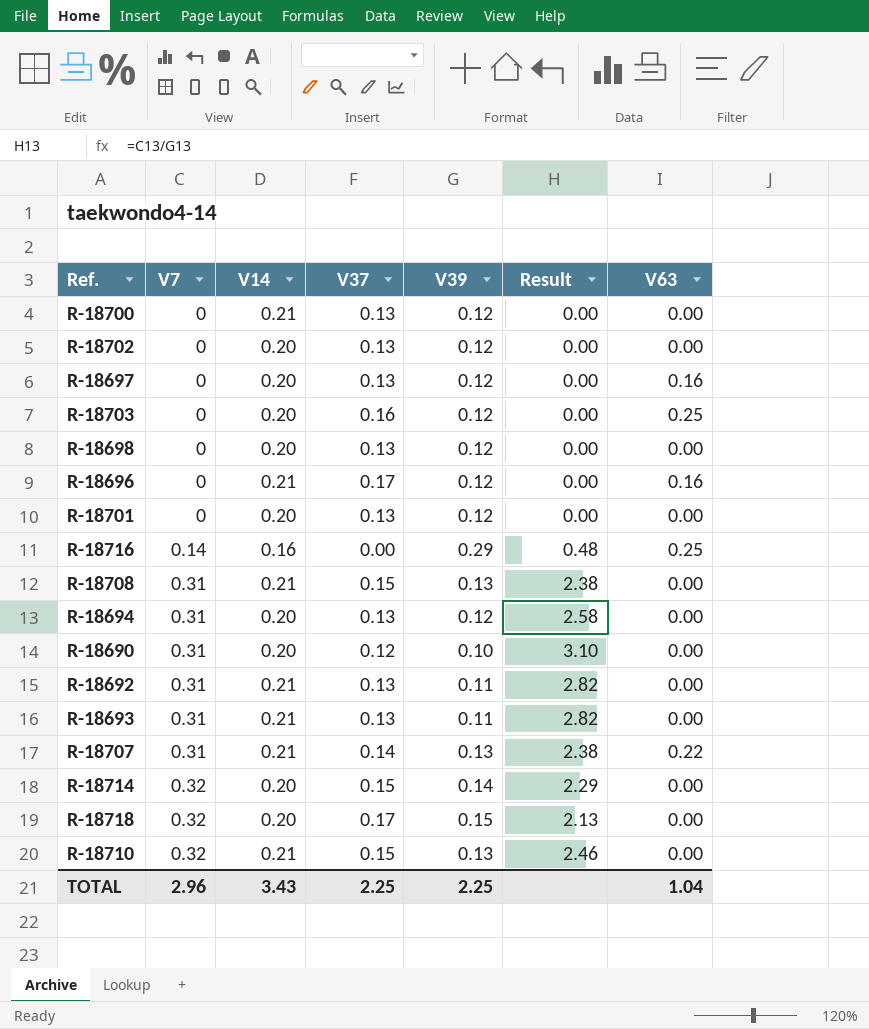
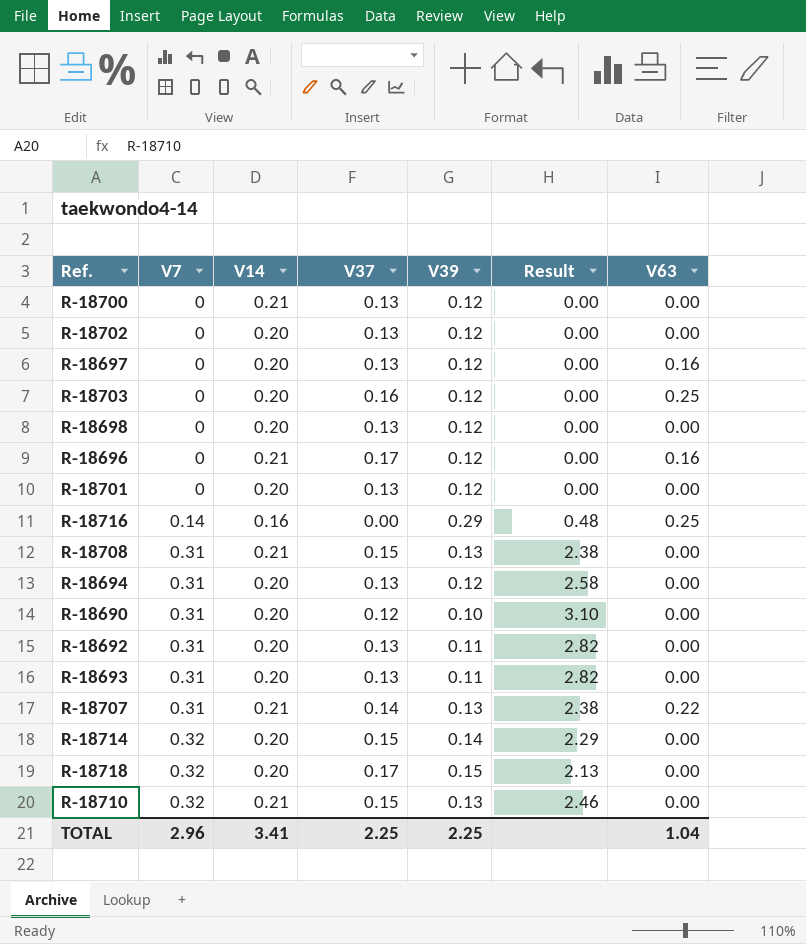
R-18692 | V14: 0.21 -> 0.20
R-18693 | V14: 0.21 -> 0.20
TOTAL | V14: 3.43 -> 3.41

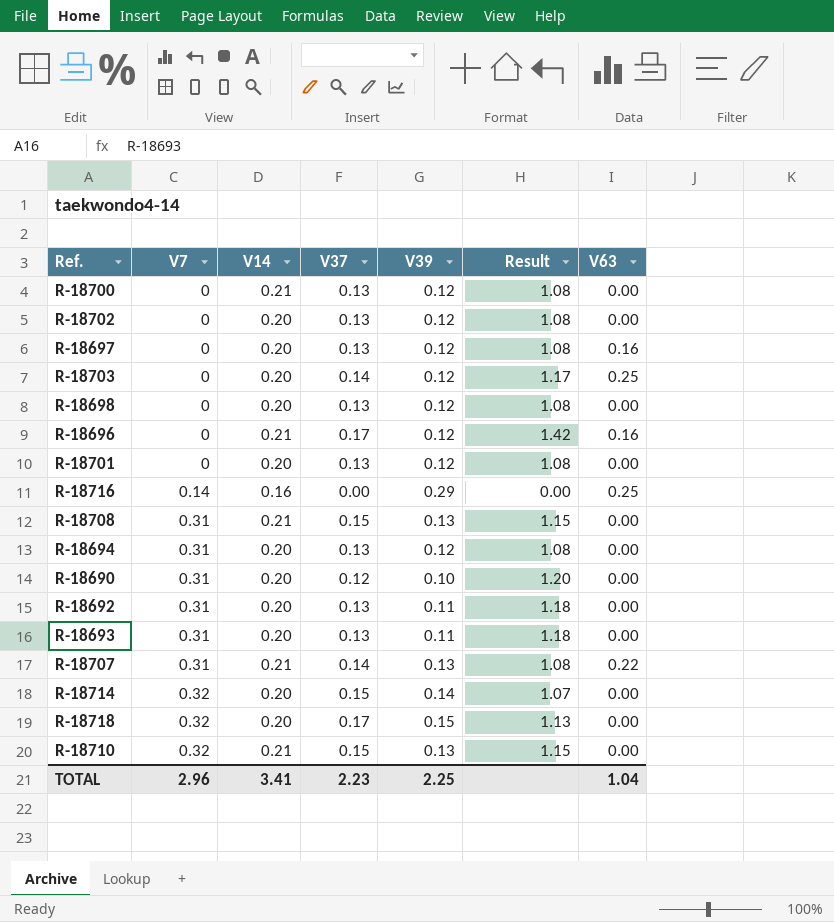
column Result | formula: [V7] / [V39] -> [V37] / [V39]
R-18703 | V37: 0.16 -> 0.14
TOTAL | V37: 2.25 -> 2.23

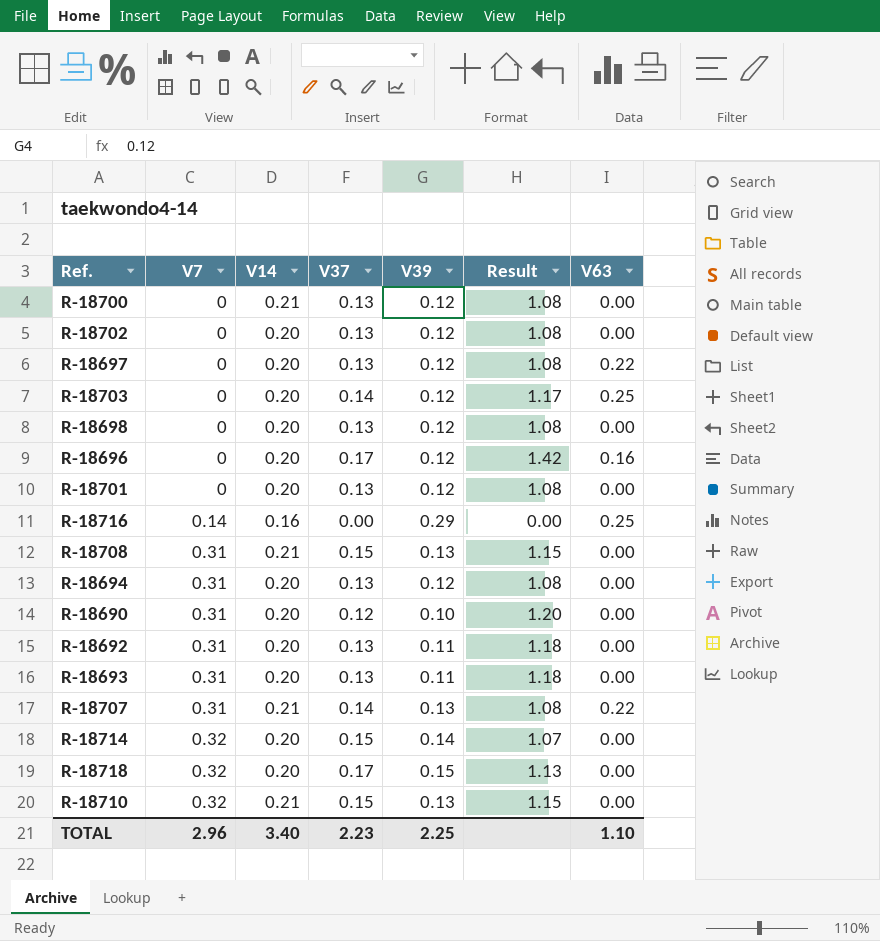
R-18697 | V63: 0.16 -> 0.22
R-18696 | V14: 0.21 -> 0.20
TOTAL | V14: 3.41 -> 3.40
TOTAL | V63: 1.04 -> 1.10

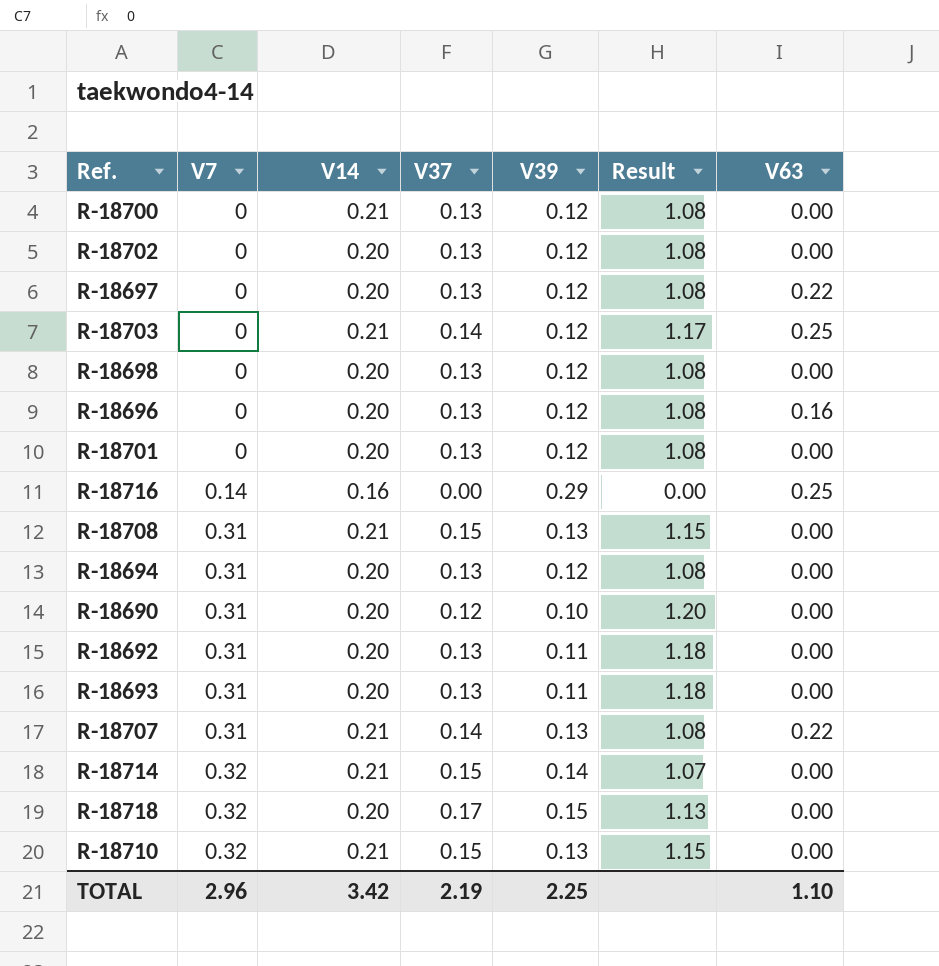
R-18703 | V14: 0.20 -> 0.21
R-18696 | V37: 0.17 -> 0.13
R-18696 | Result: 1.42 -> 1.08
R-18714 | V14: 0.20 -> 0.21
TOTAL | V14: 3.40 -> 3.42
TOTAL | V37: 2.23 -> 2.19

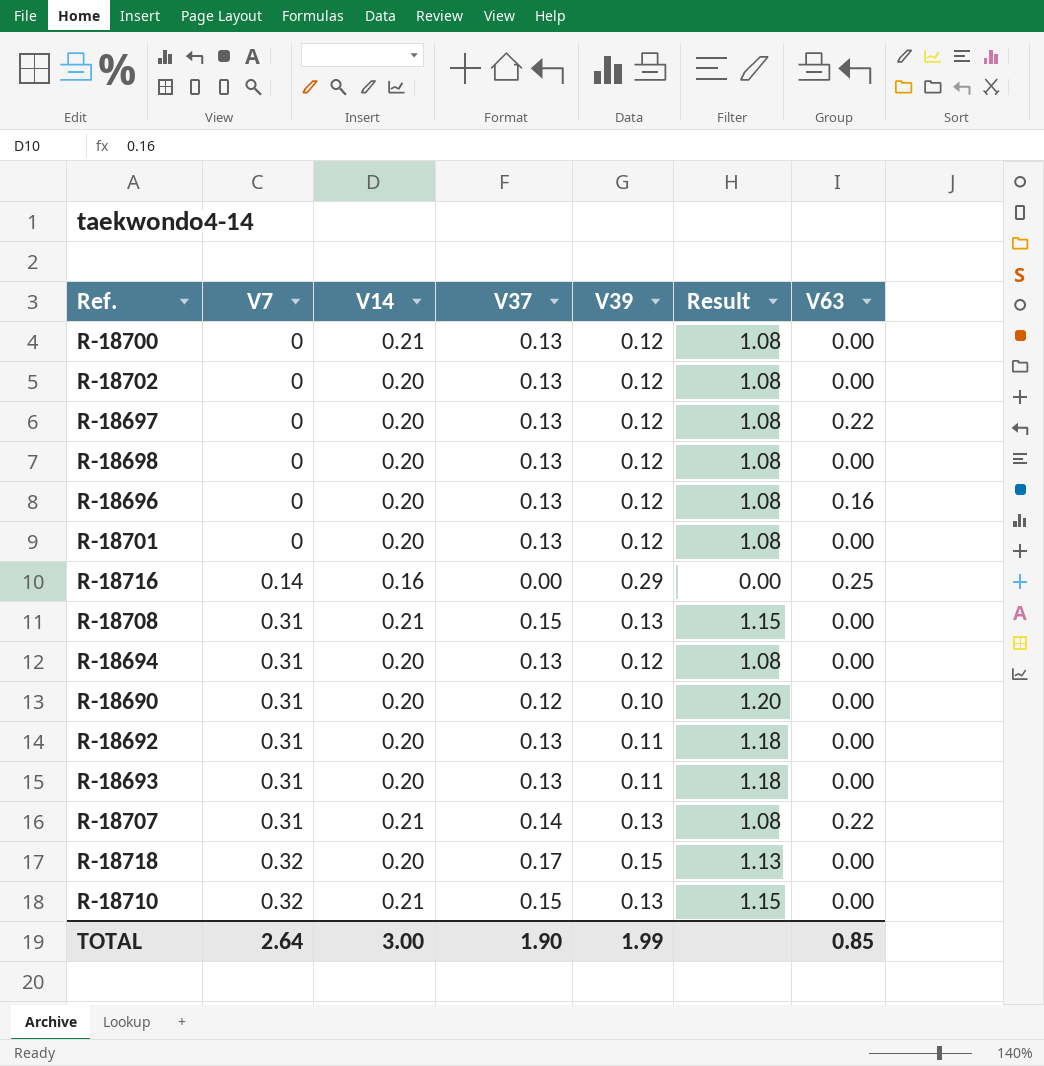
row R-18703: 0 | 0.21 | 0.14 | 0.12 | 1.17 | 0.25 -> none
row R-18714: 0.32 | 0.21 | 0.15 | 0.14 | 1.07 | 0.00 -> none
TOTAL | V7: 2.96 -> 2.64
TOTAL | V14: 3.42 -> 3.00
TOTAL | V37: 2.19 -> 1.90
TOTAL | V39: 2.25 -> 1.99
TOTAL | V63: 1.10 -> 0.85

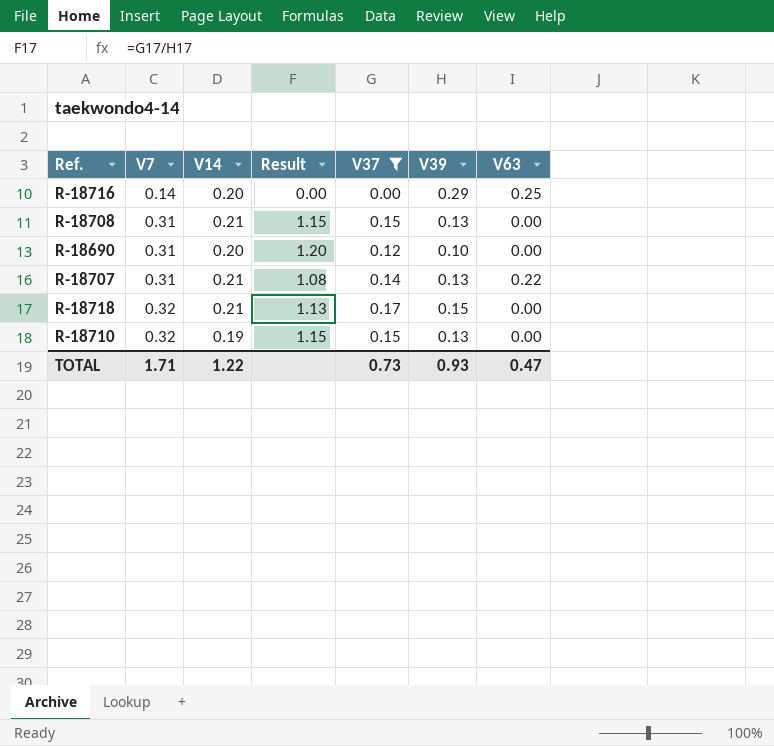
filter: none -> V37 != 0.13
column Result | position: 6 -> 4
R-18716 | V14: 0.16 -> 0.20
R-18718 | V14: 0.20 -> 0.21
R-18710 | V14: 0.21 -> 0.19
TOTAL | V7: 2.64 -> 1.71
TOTAL | V14: 3.00 -> 1.22
TOTAL | V37: 1.90 -> 0.73
TOTAL | V39: 1.99 -> 0.93
TOTAL | V63: 0.85 -> 0.47

